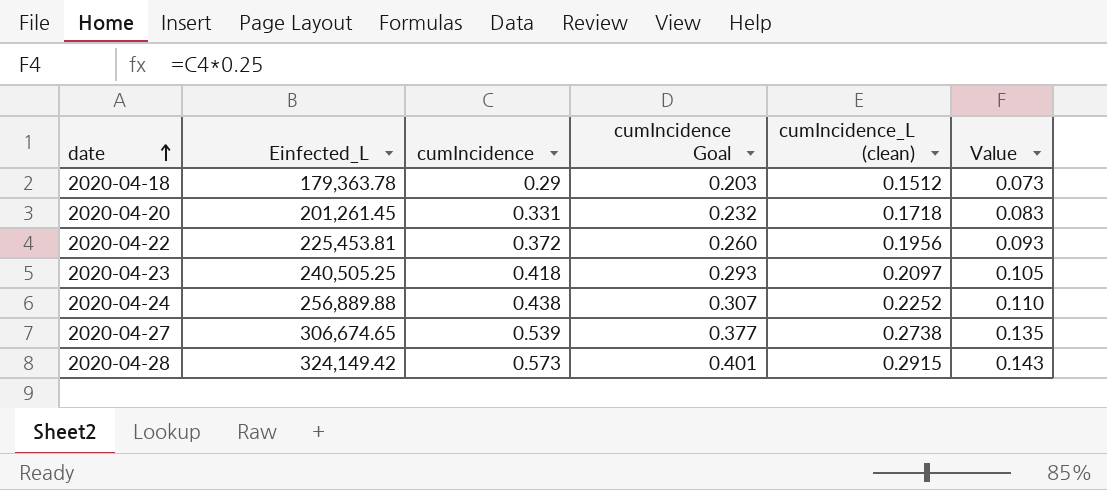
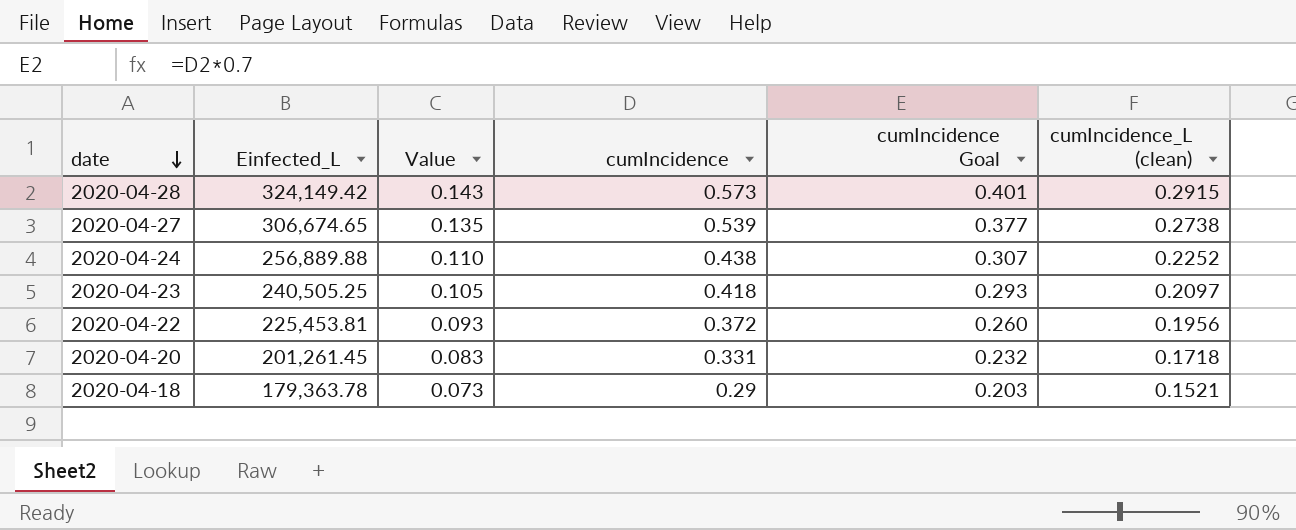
row order: date ascending -> date descending
column Value | position: 6 -> 3
2020-04-18 | cumIncidence_L (clean): 0.1512 -> 0.1521

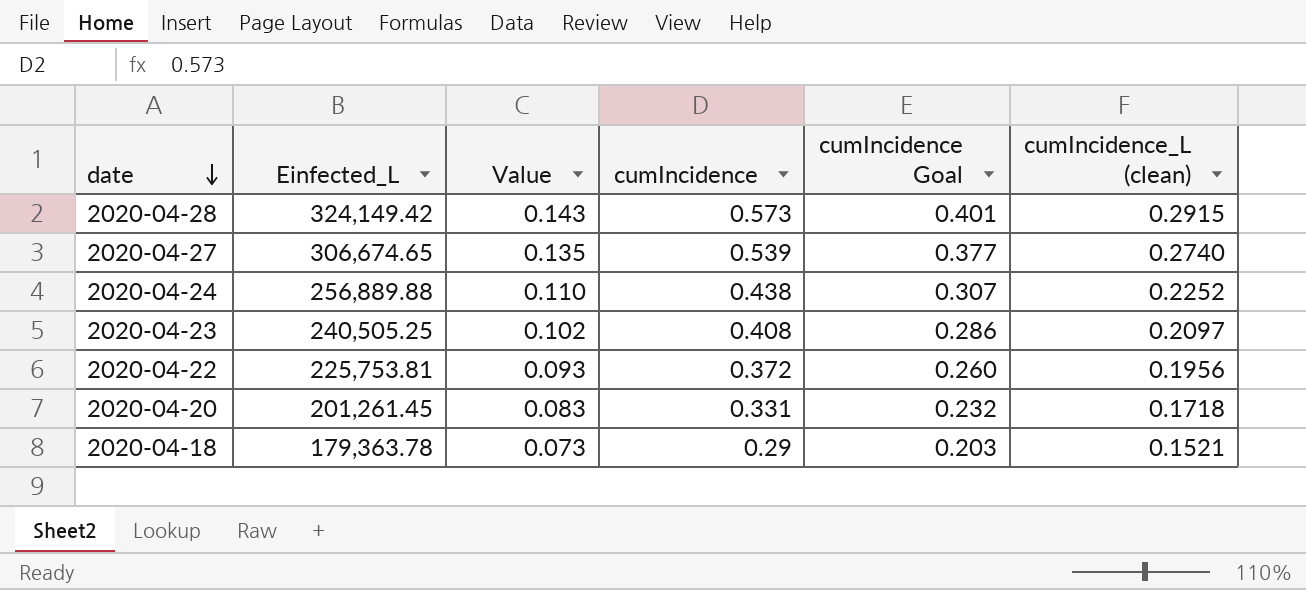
2020-04-27 | cumIncidence_L (clean): 0.2738 -> 0.2740
2020-04-23 | Value: 0.105 -> 0.102
2020-04-23 | cumIncidence: 0.418 -> 0.408
2020-04-23 | cumIncidence Goal: 0.293 -> 0.286
2020-04-22 | Einfected_L: 225,453.81 -> 225,753.81

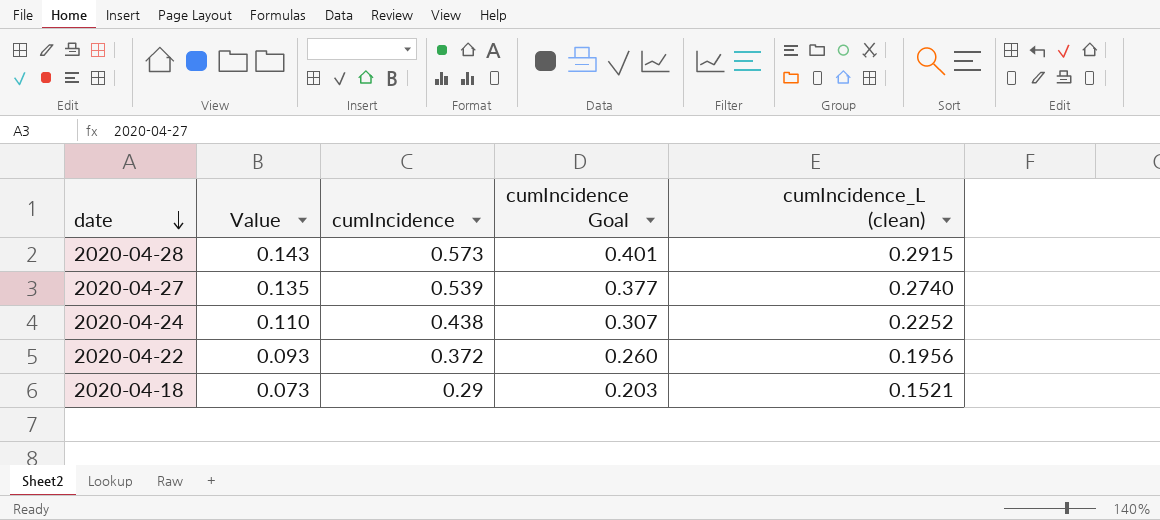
column Einfected_L | position: 2 -> none
row 2020-04-23: 240,505.25 | 0.102 | 0.408 | 0.286 | 0.2097 -> none
row 2020-04-20: 201,261.45 | 0.083 | 0.331 | 0.232 | 0.1718 -> none

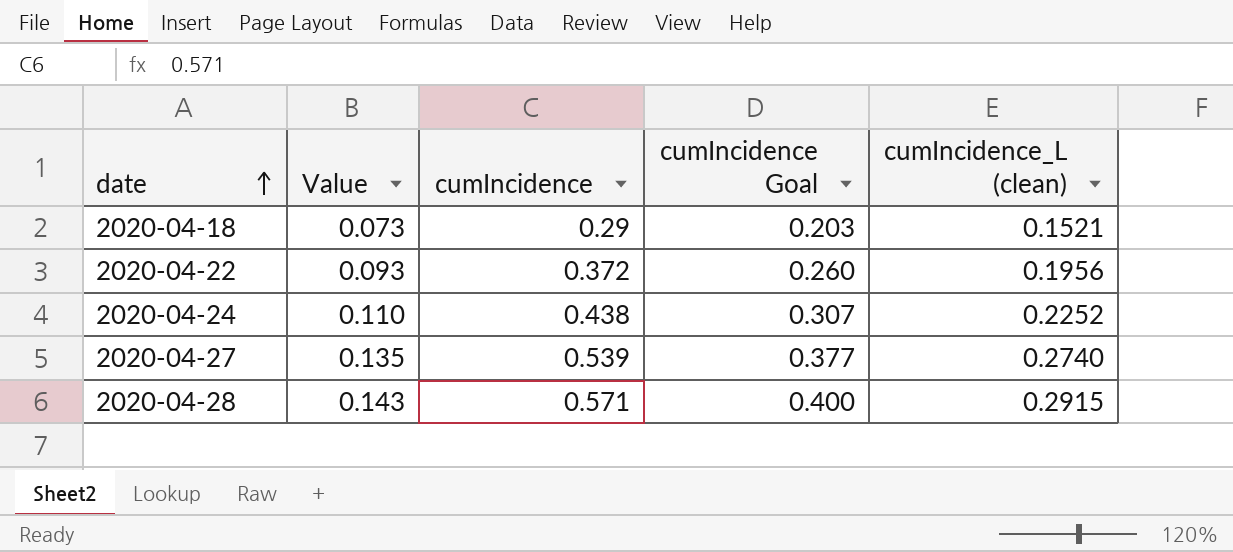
row order: date descending -> date ascending
2020-04-28 | cumIncidence: 0.573 -> 0.571
2020-04-28 | cumIncidence Goal: 0.401 -> 0.400

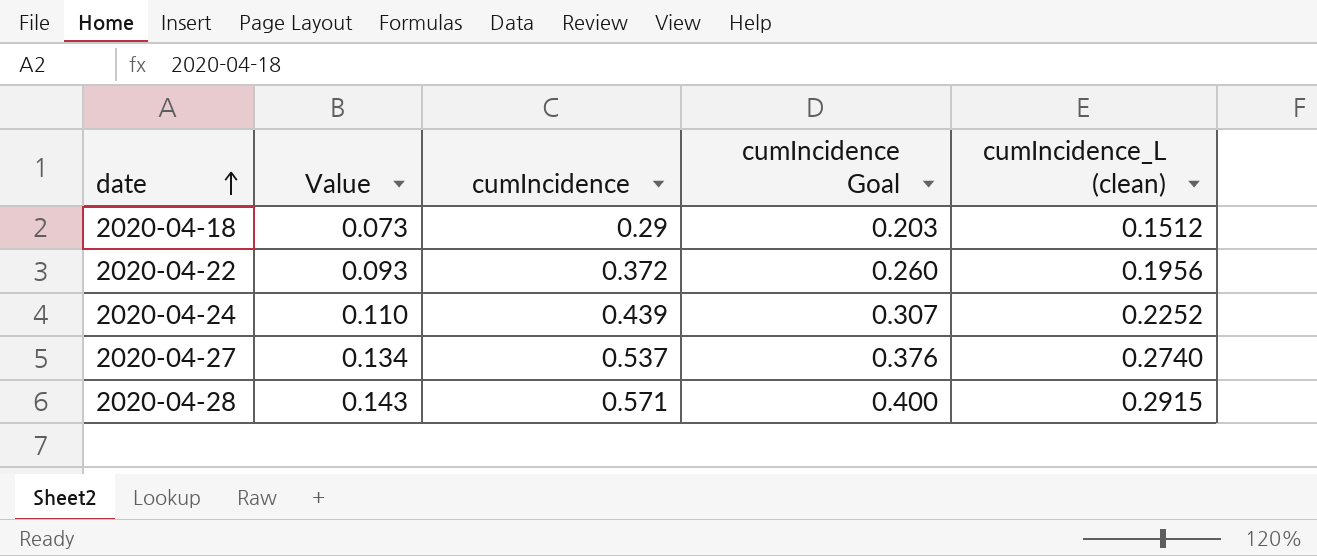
2020-04-18 | cumIncidence_L (clean): 0.1521 -> 0.1512
2020-04-24 | cumIncidence: 0.438 -> 0.439
2020-04-27 | Value: 0.135 -> 0.134
2020-04-27 | cumIncidence: 0.539 -> 0.537
2020-04-27 | cumIncidence Goal: 0.377 -> 0.376

